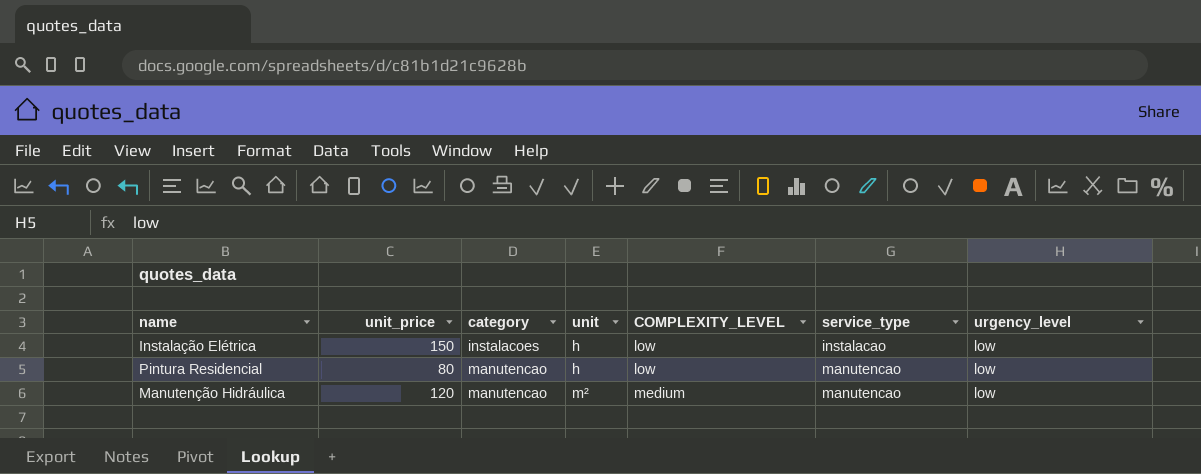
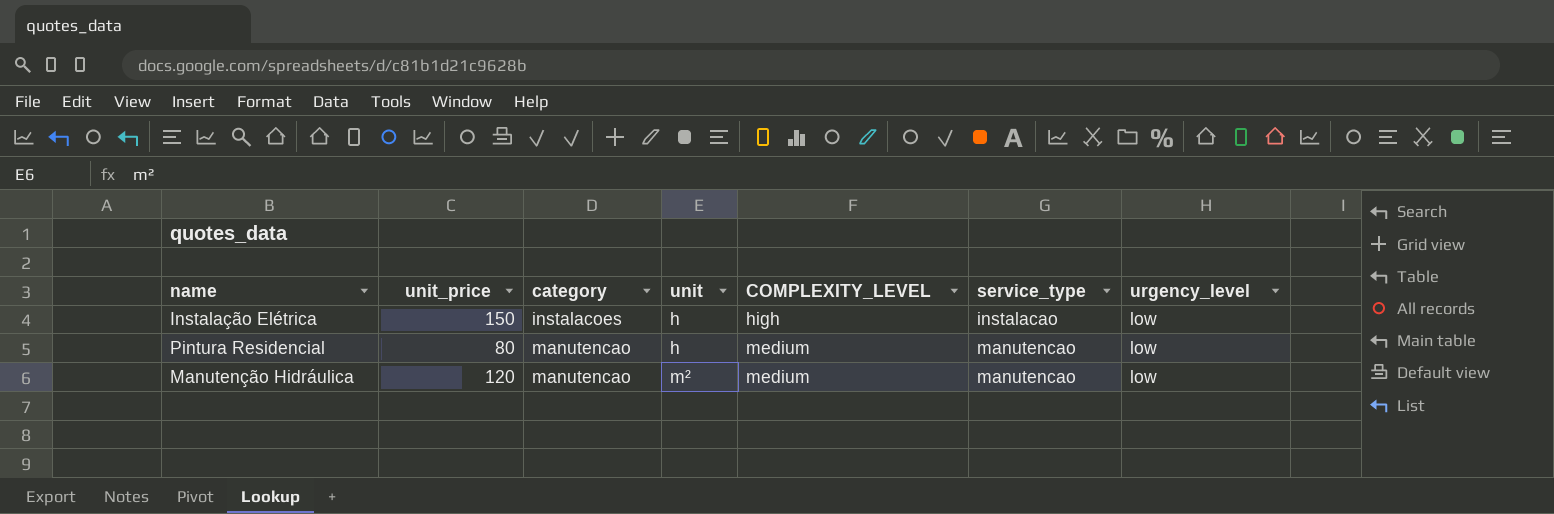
Instalação Elétrica | COMPLEXITY_LEVEL: low -> high
Pintura Residencial | COMPLEXITY_LEVEL: low -> medium

